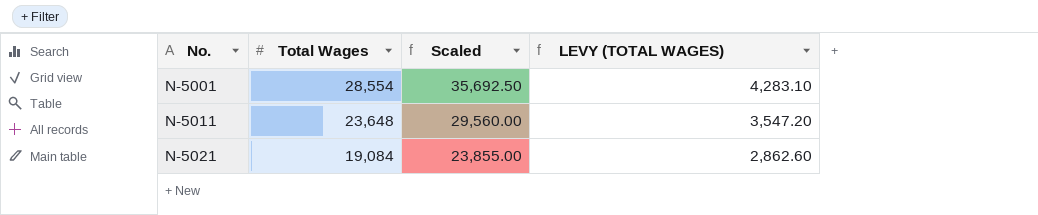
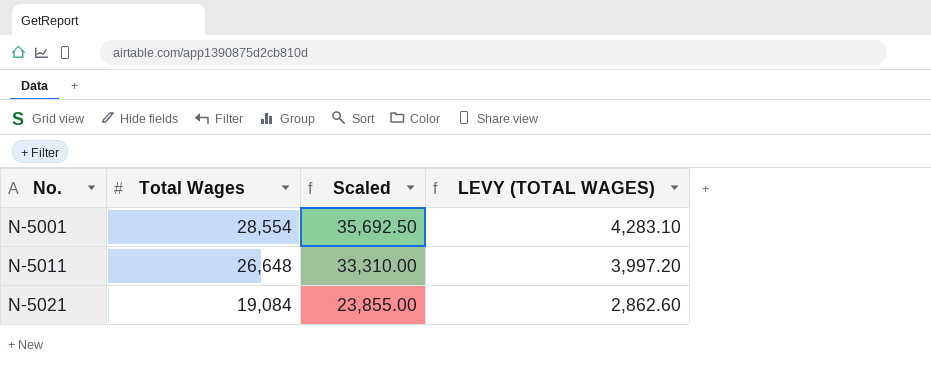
N-5011 | Total Wages: 23,648 -> 26,648
N-5011 | Scaled: 29,560.00 -> 33,310.00
N-5011 | LEVY (TOTAL WAGES): 3,547.20 -> 3,997.20

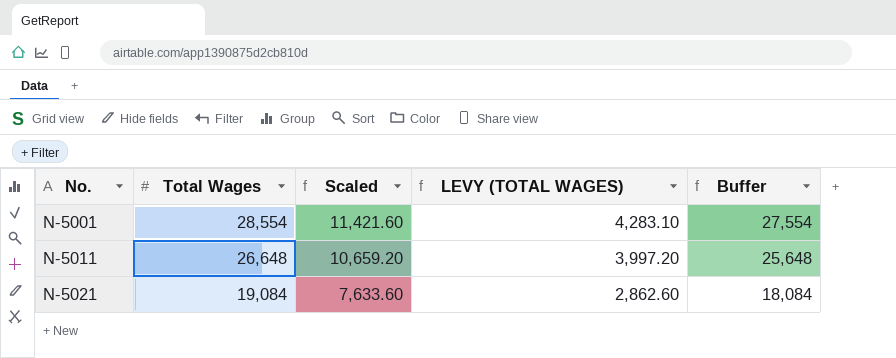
column Scaled | formula: [Total Wages] * 1.25 -> [Total Wages] * 0.4
column Buffer | formula: none -> [Total Wages] - 1000

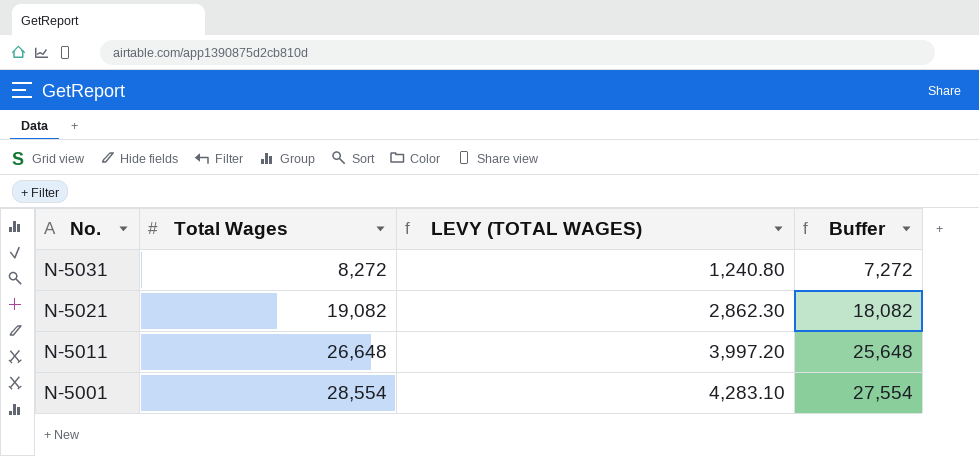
row order: No. ascending -> No. descending
column Scaled | formula: [Total Wages] * 0.4 -> none
row N-5031: none -> 8,272 | 1,240.80 | 7,272
N-5021 | Total Wages: 19,084 -> 19,082
N-5021 | LEVY (TOTAL WAGES): 2,862.60 -> 2,862.30
N-5021 | Buffer: 18,084 -> 18,082

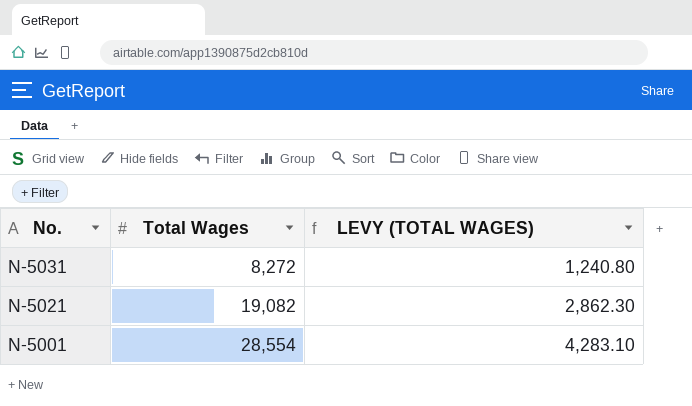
column Buffer | formula: [Total Wages] - 1000 -> none
row N-5011: 26,648 | 3,997.20 | 25,648 -> none

